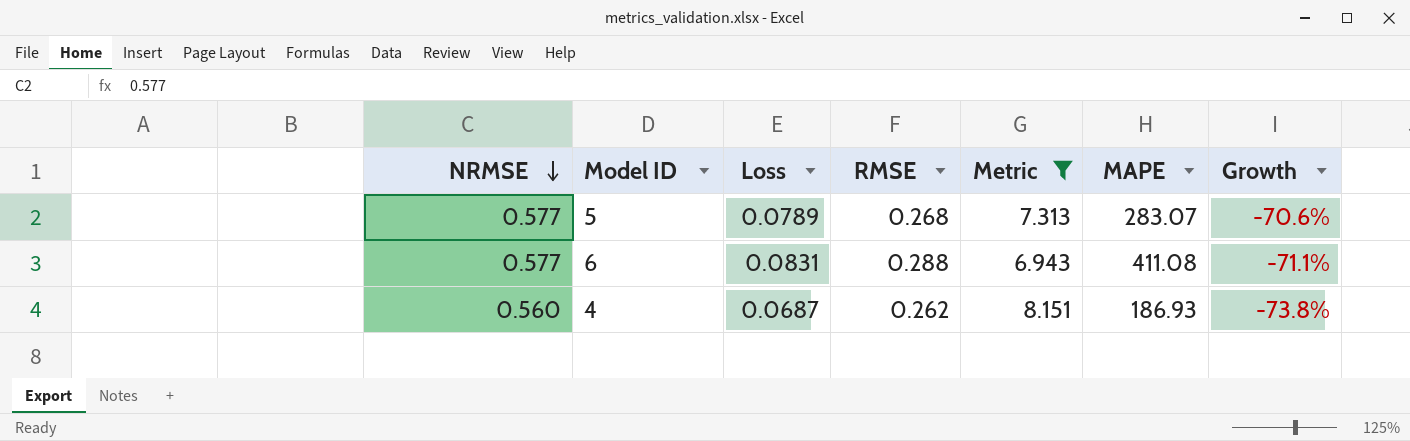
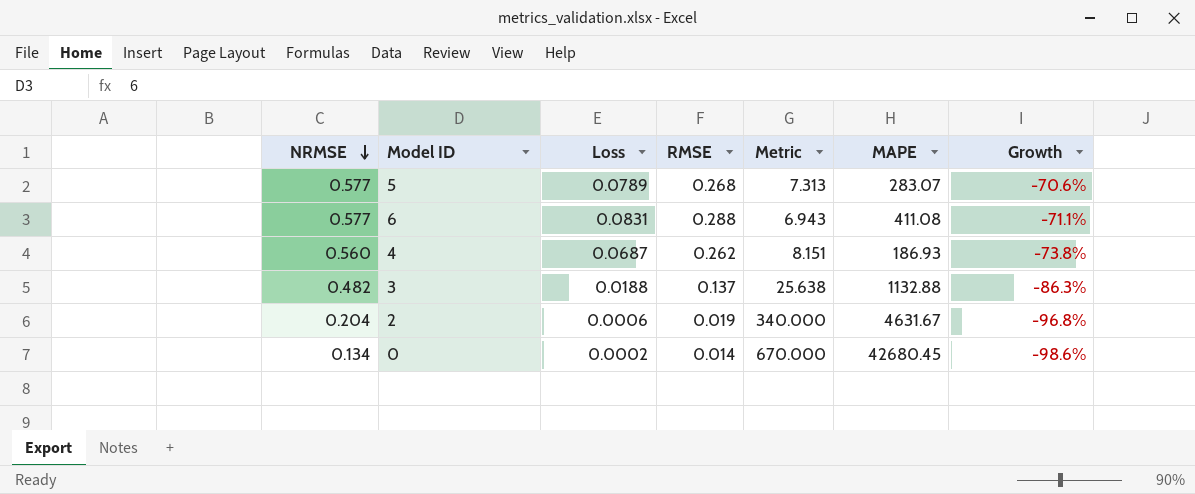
filter: Metric <= 8.151 -> none

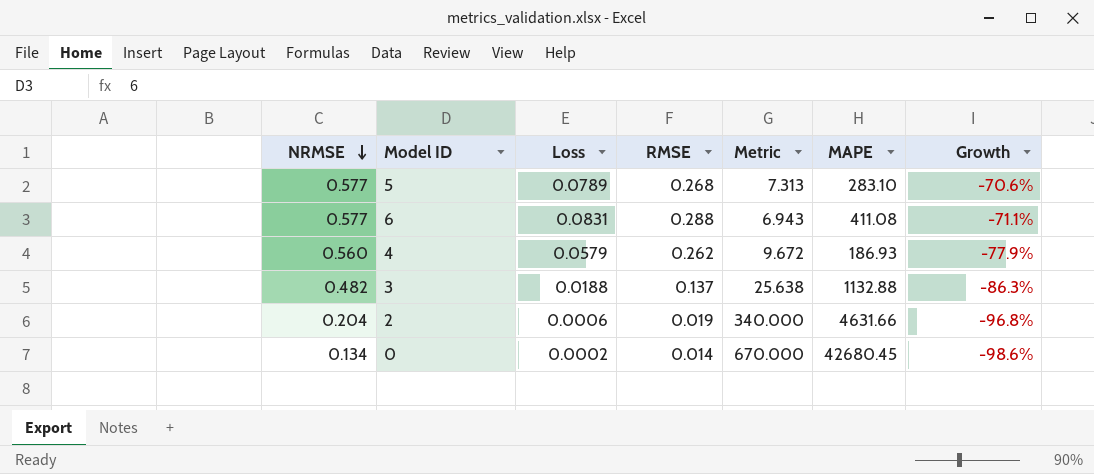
5 | MAPE: 283.07 -> 283.10
4 | Loss: 0.0687 -> 0.0579
4 | Metric: 8.151 -> 9.672
4 | Growth: -73.8% -> -77.9%
2 | MAPE: 4631.67 -> 4631.66

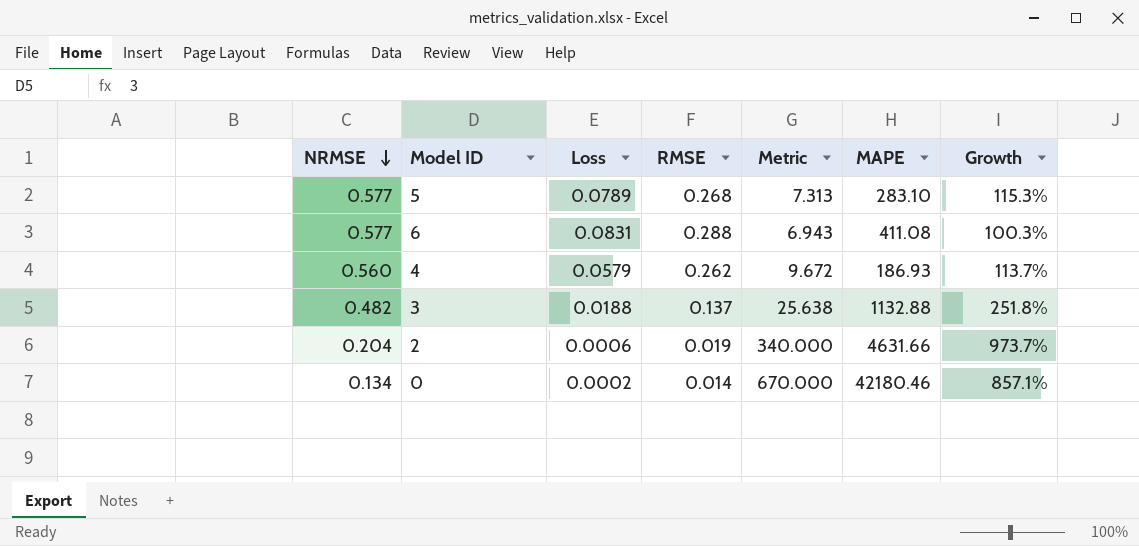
column Growth | formula: ([Loss] - [RMSE]) / [RMSE] -> ([NRMSE] - [RMSE]) / [RMSE]
0 | MAPE: 42680.45 -> 42180.46

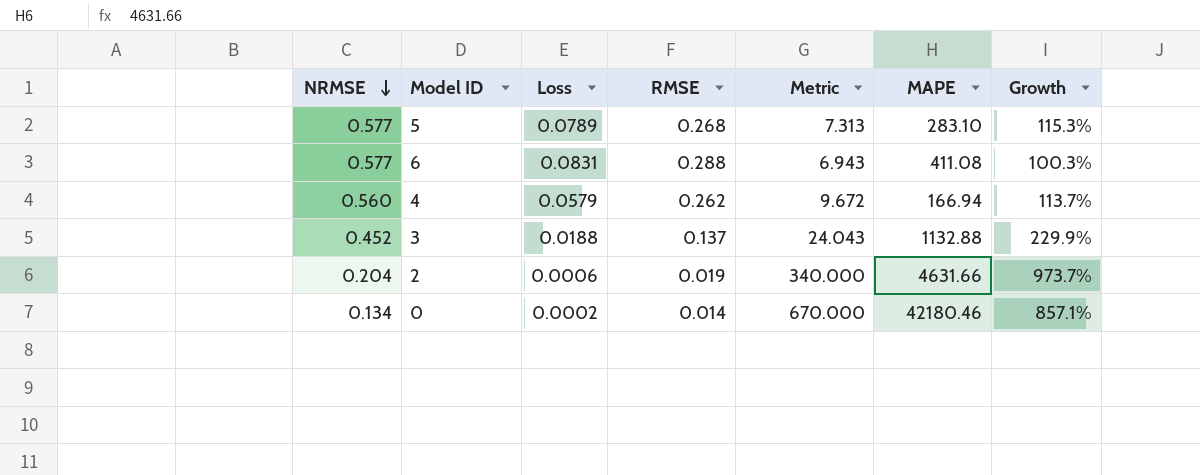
4 | MAPE: 186.93 -> 166.94
3 | NRMSE: 0.482 -> 0.452
3 | Metric: 25.638 -> 24.043
3 | Growth: 251.8% -> 229.9%

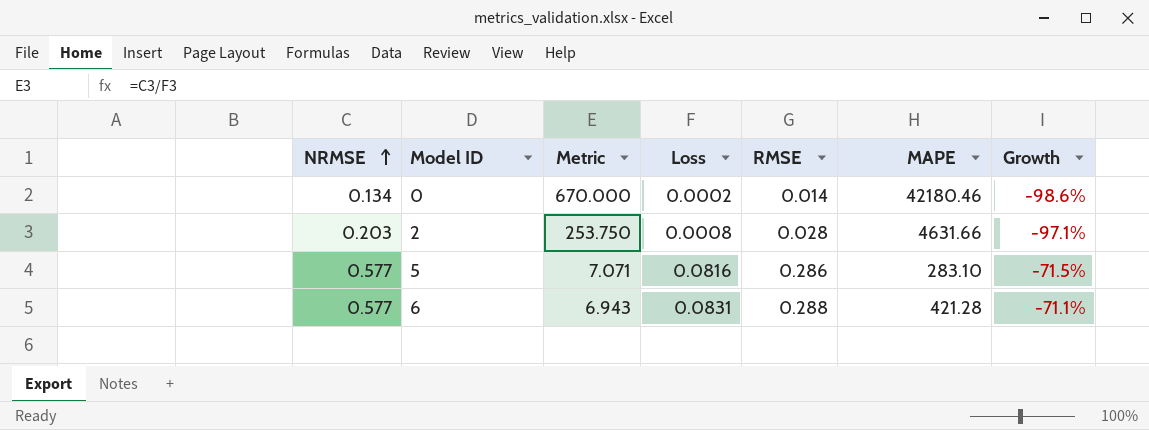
row order: NRMSE descending -> NRMSE ascending
column Metric | position: 5 -> 3
column Growth | formula: ([NRMSE] - [RMSE]) / [RMSE] -> ([Loss] - [RMSE]) / [RMSE]
row 4: 0.560 | 0.0579 | 0.262 | 9.672 | 166.94 | 113.7% -> none
row 3: 0.452 | 0.0188 | 0.137 | 24.043 | 1132.88 | 229.9% -> none
2 | NRMSE: 0.204 -> 0.203
2 | Metric: 340.000 -> 253.750
2 | Loss: 0.0006 -> 0.0008
2 | RMSE: 0.019 -> 0.028
5 | Metric: 7.313 -> 7.071
5 | Loss: 0.0789 -> 0.0816
5 | RMSE: 0.268 -> 0.286
6 | MAPE: 411.08 -> 421.28

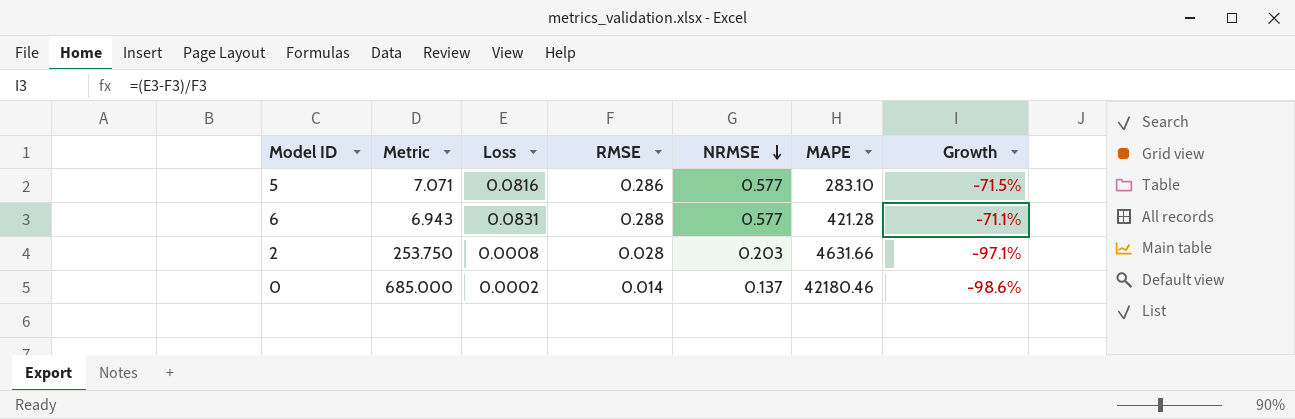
row order: NRMSE ascending -> NRMSE descending
column NRMSE | position: 1 -> 5
0 | Metric: 670.000 -> 685.000
0 | NRMSE: 0.134 -> 0.137

